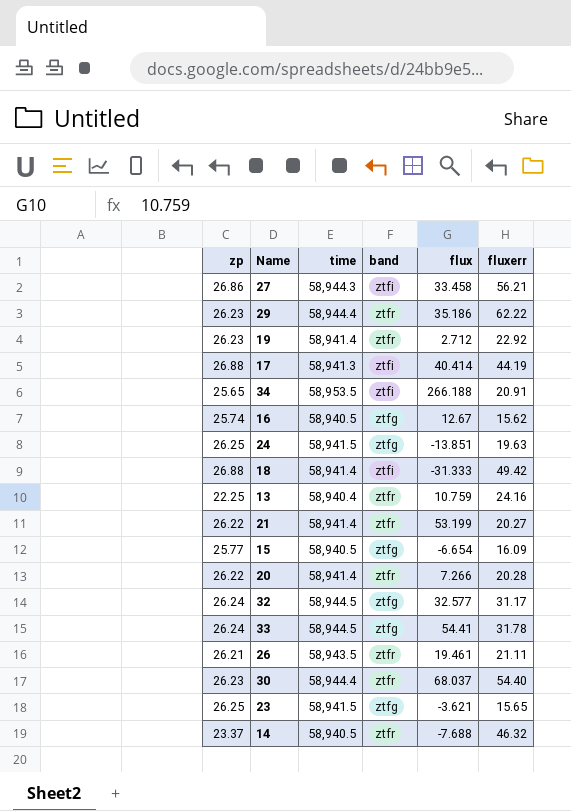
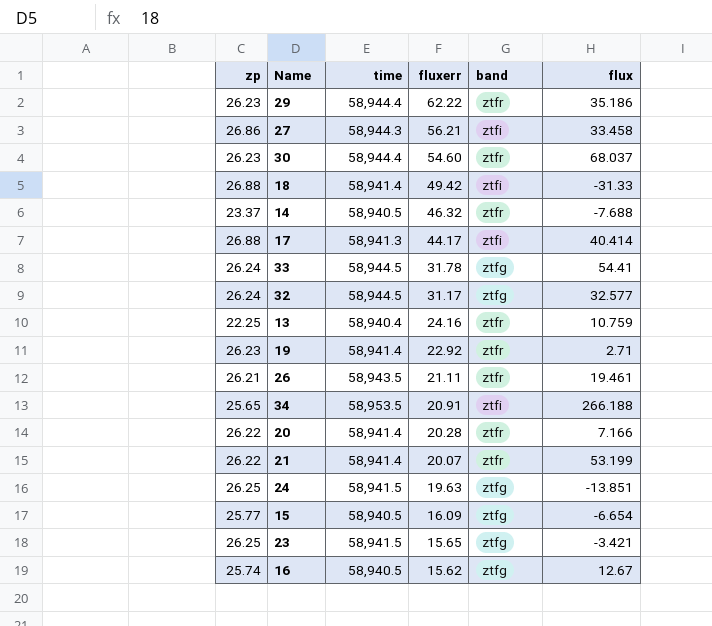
row order: none -> fluxerr descending
column fluxerr | position: 6 -> 4
30 | fluxerr: 54.40 -> 54.60
18 | flux: -31.333 -> -31.33
17 | fluxerr: 44.19 -> 44.17
19 | flux: 2.712 -> 2.71
20 | flux: 7.266 -> 7.166
21 | fluxerr: 20.27 -> 20.07
23 | flux: -3.621 -> -3.421

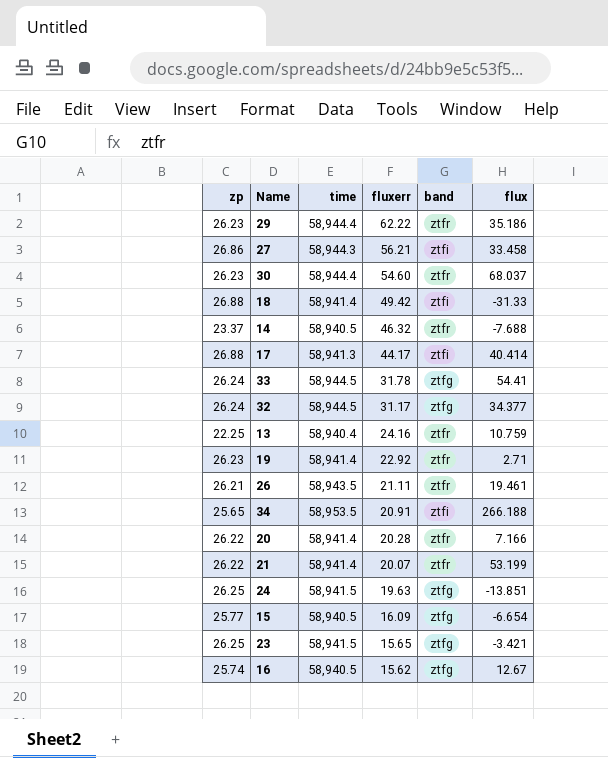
32 | flux: 32.577 -> 34.377

